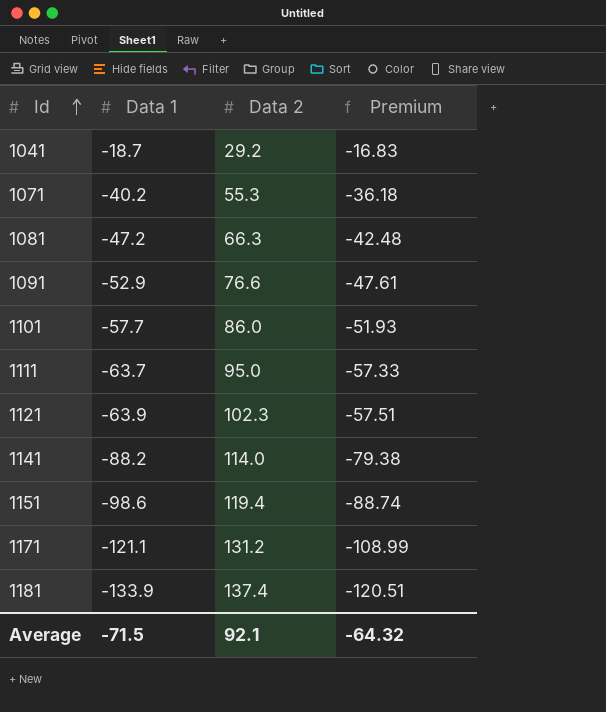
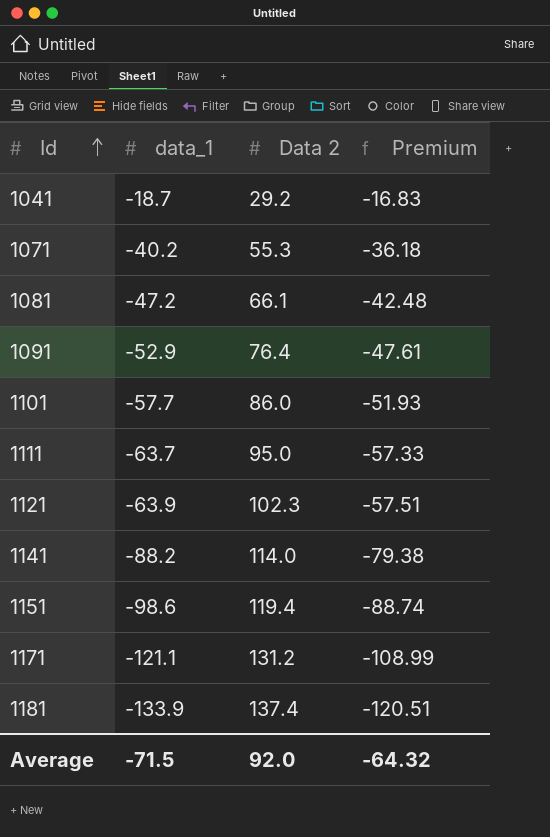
column name: Data 1 -> data_1
1081 | Data 2: 66.3 -> 66.1
1091 | Data 2: 76.6 -> 76.4
Average | Data 2: 92.1 -> 92.0

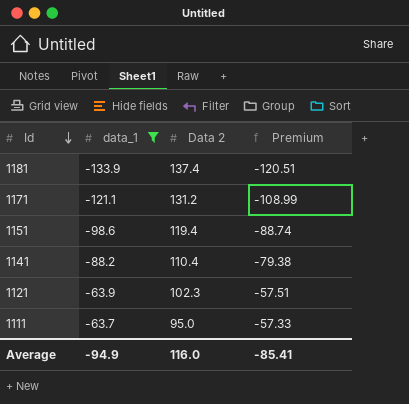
filter: none -> data_1 <= -63.7
row order: Id ascending -> Id descending
1141 | Data 2: 114.0 -> 110.4
Average | data_1: -71.5 -> -94.9
Average | Data 2: 92.0 -> 116.0
Average | Premium: -64.32 -> -85.41

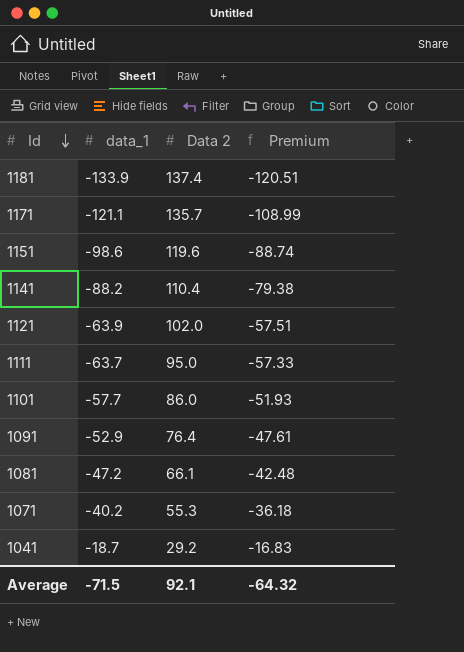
filter: data_1 <= -63.7 -> none
1171 | Data 2: 131.2 -> 135.7
1151 | Data 2: 119.4 -> 119.6
1121 | Data 2: 102.3 -> 102.0
Average | data_1: -94.9 -> -71.5
Average | Data 2: 116.0 -> 92.1
Average | Premium: -85.41 -> -64.32

